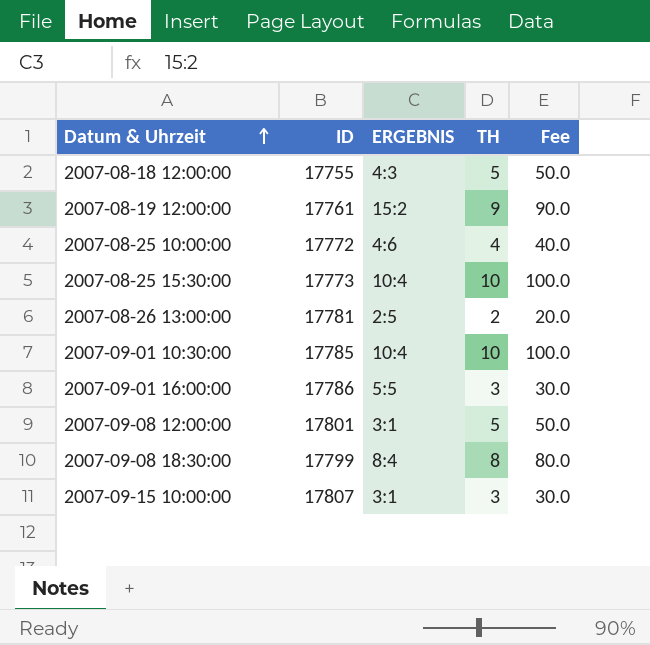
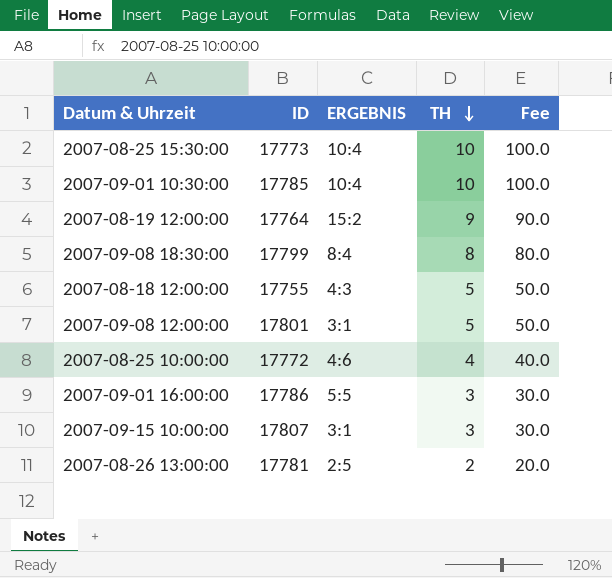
row order: Datum & Uhrzeit ascending -> TH descending
2007-08-19 12:00:00 | ID: 17761 -> 17764

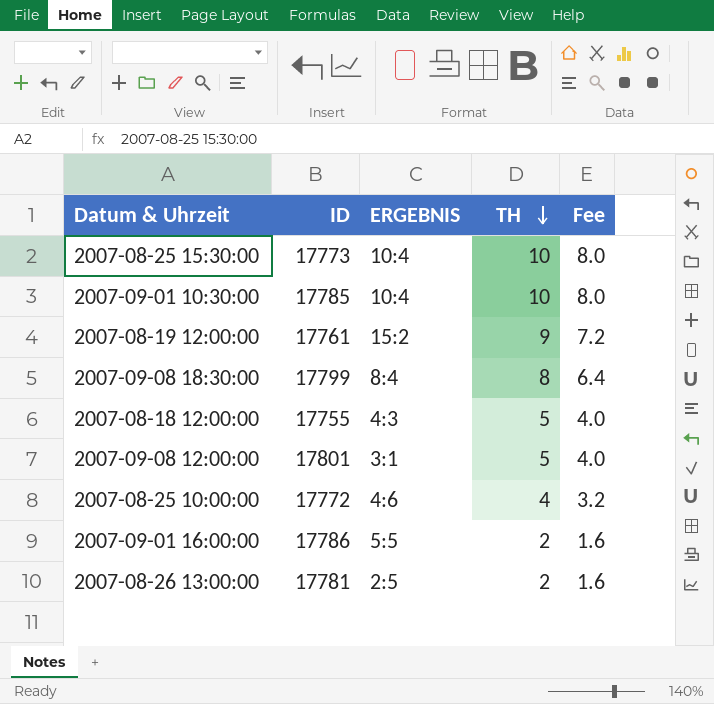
column Fee | formula: [TH] * 10 -> [TH] * 0.8
row 2007-09-15 10:00:00: 17807 | 3:1 | 3 | 30.0 -> none
2007-08-19 12:00:00 | ID: 17764 -> 17761
2007-09-01 16:00:00 | TH: 3 -> 2

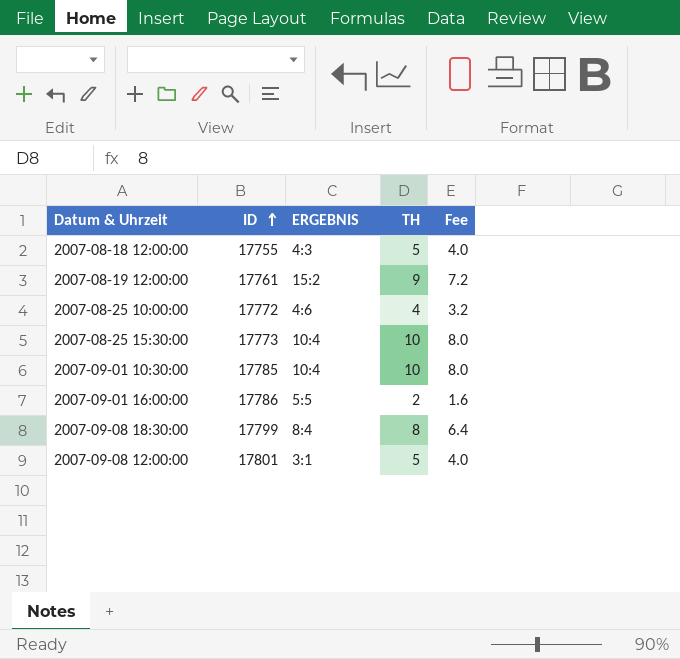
row order: TH descending -> ID ascending
row 2007-08-26 13:00:00: 17781 | 2:5 | 2 | 1.6 -> none

